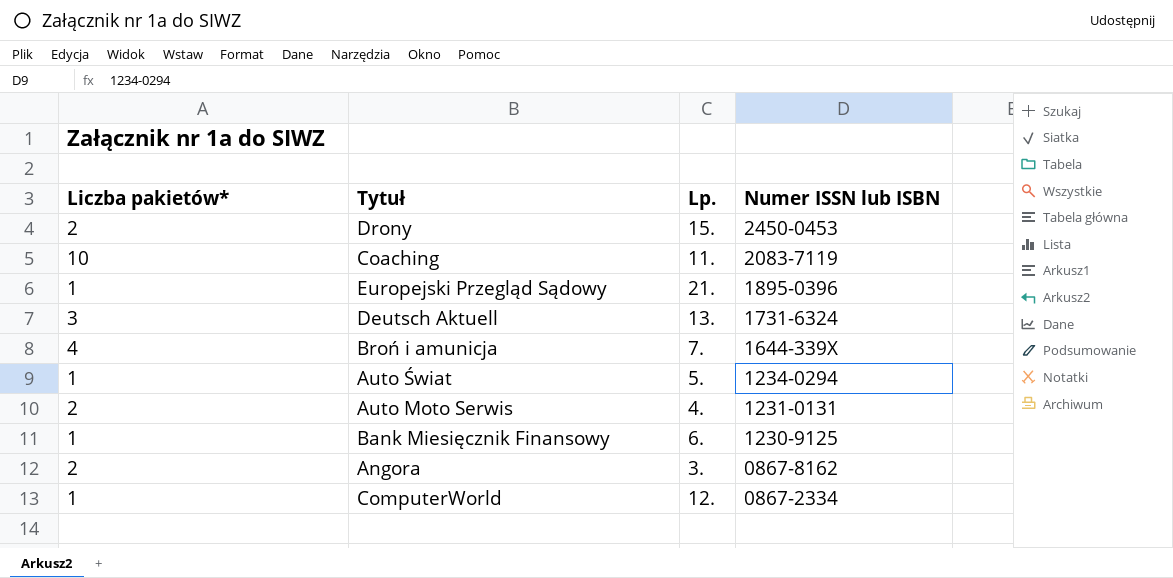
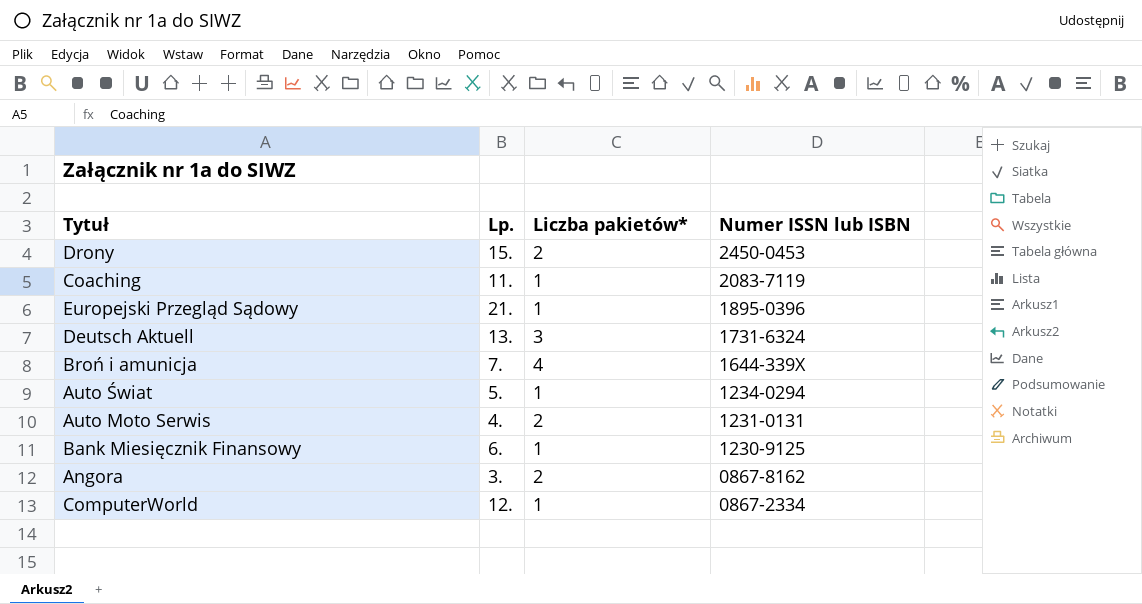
column Liczba pakietów* | position: 1 -> 3
Coaching | Liczba pakietów*: 10 -> 1

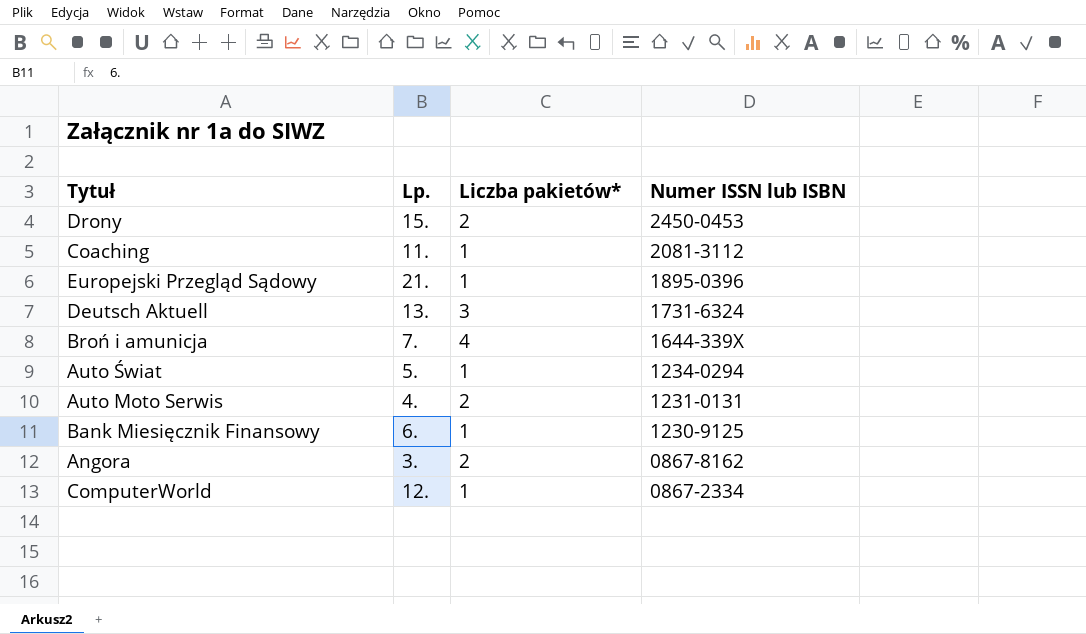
Coaching | Numer ISSN lub ISBN: 2083-7119 -> 2081-3112

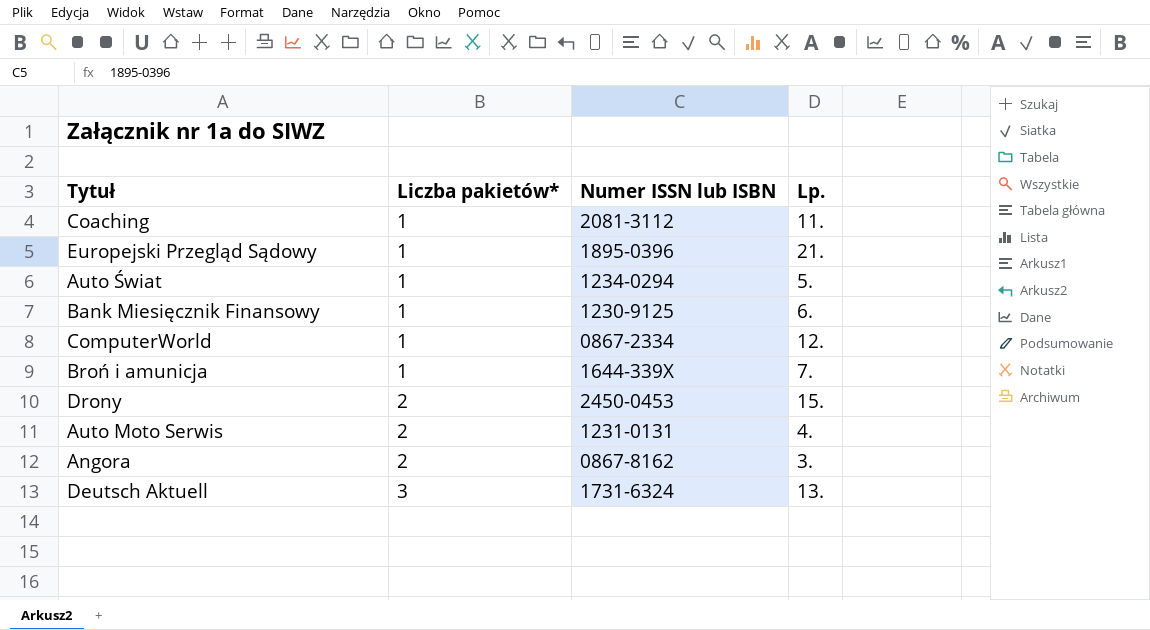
row order: Numer ISSN lub ISBN descending -> Liczba pakietów* ascending
column Lp. | position: 2 -> 4
Broń i amunicja | Liczba pakietów*: 4 -> 1

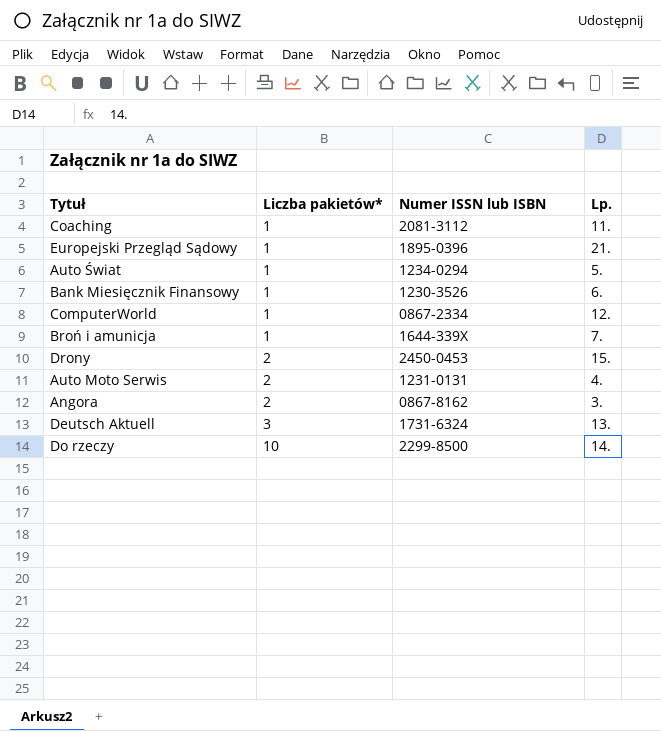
Bank Miesięcznik Finansowy | Numer ISSN lub ISBN: 1230-9125 -> 1230-3526
row Do rzeczy: none -> 10 | 2299-8500 | 14.

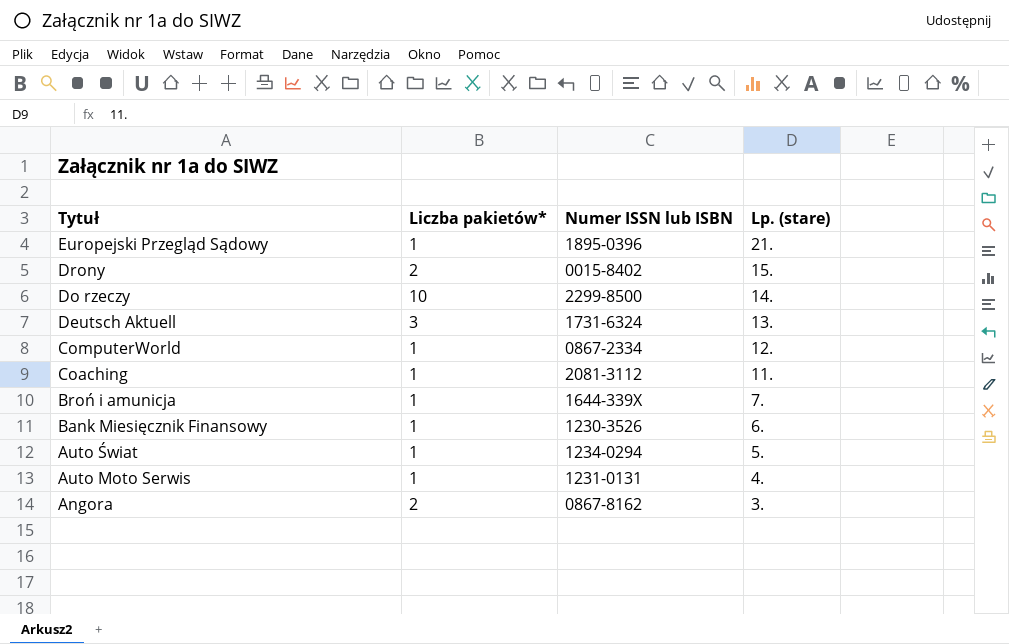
row order: Liczba pakietów* ascending -> Tytuł descending
column name: Lp. -> Lp. (stare)
Drony | Numer ISSN lub ISBN: 2450-0453 -> 0015-8402
Auto Moto Serwis | Liczba pakietów*: 2 -> 1

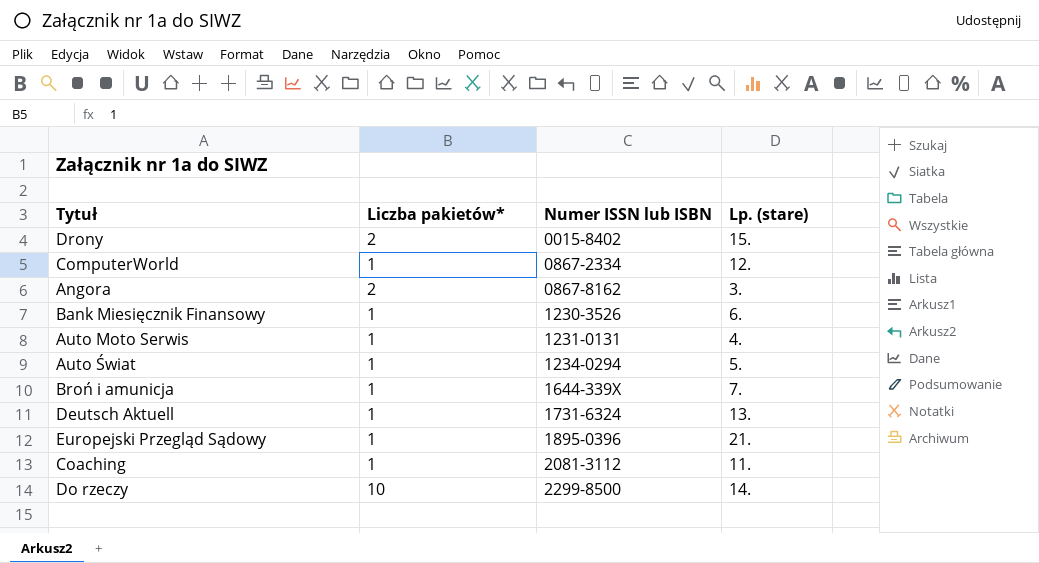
row order: Tytuł descending -> Numer ISSN lub ISBN ascending
Deutsch Aktuell | Liczba pakietów*: 3 -> 1

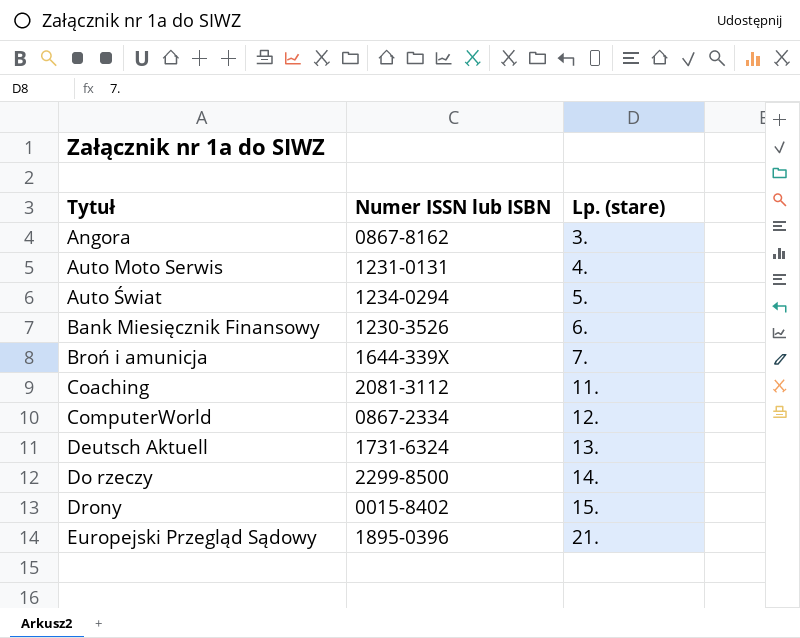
row order: Numer ISSN lub ISBN ascending -> Tytuł ascending
column Liczba pakietów* | position: 2 -> none

